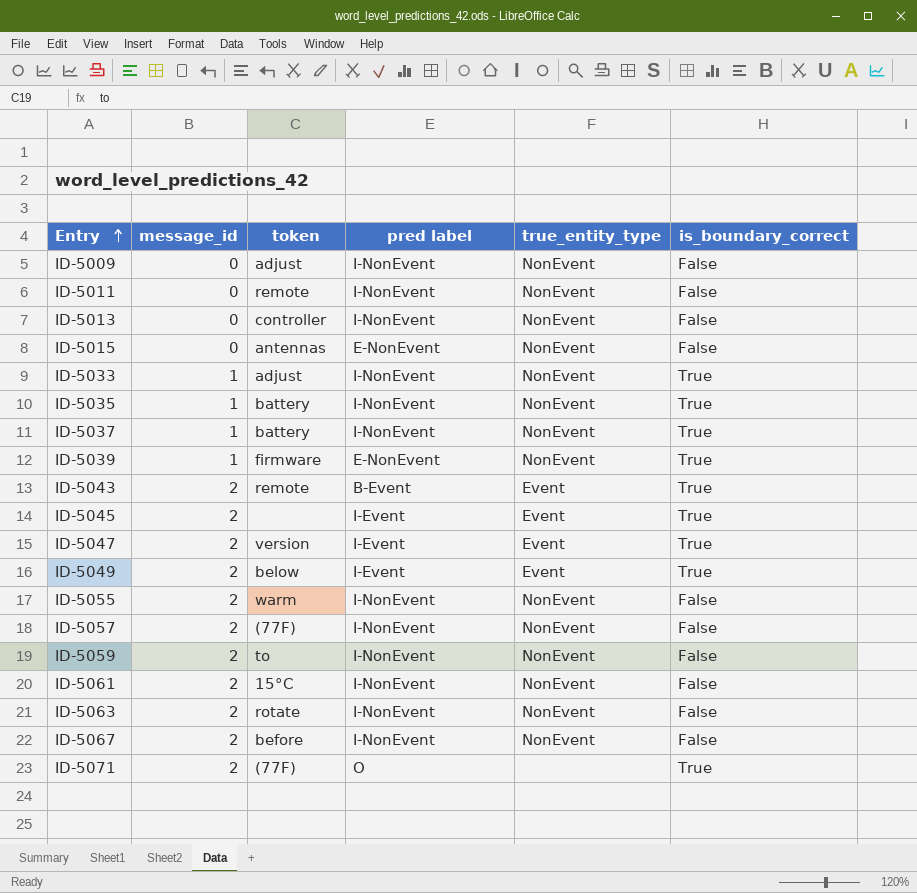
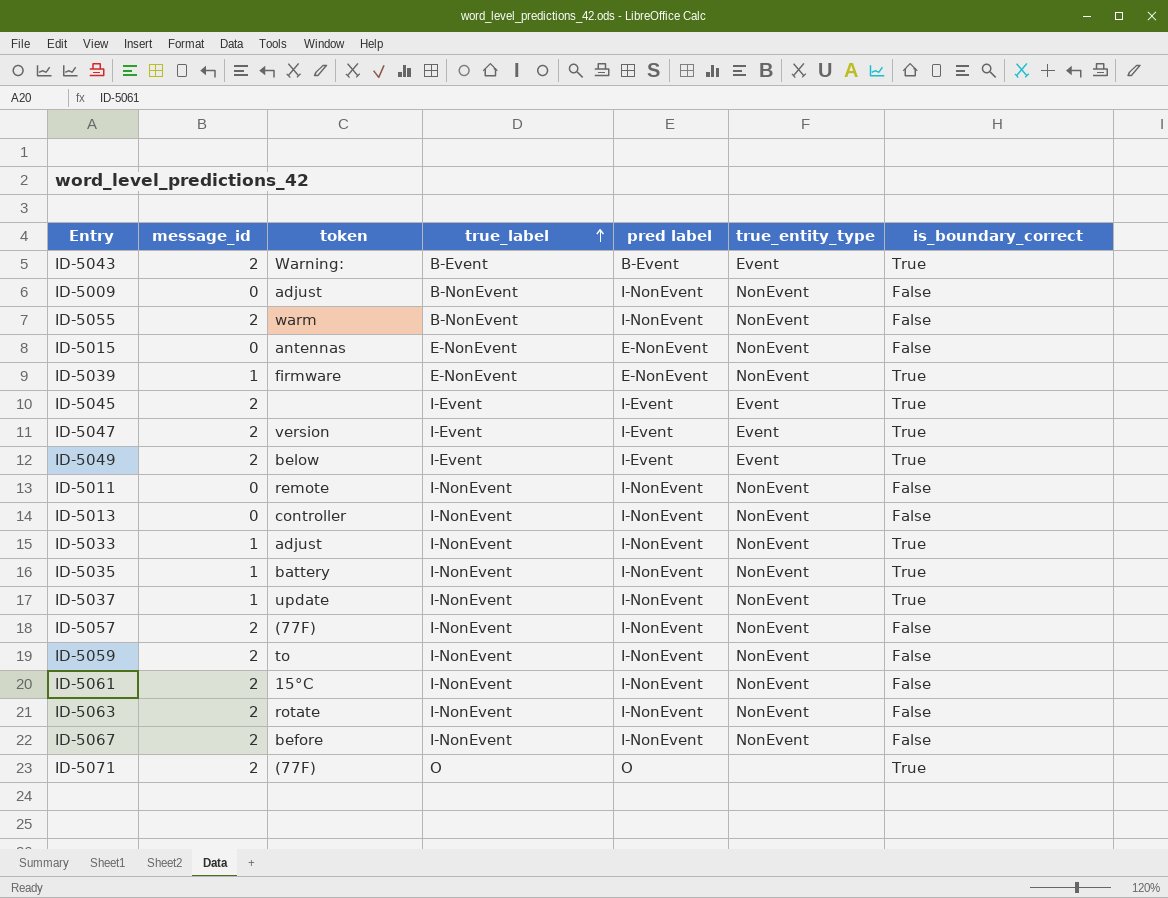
row order: Entry ascending -> true_label ascending
column true_label | position: none -> 4
ID-5043 | token: remote -> Warning:
ID-5037 | token: battery -> update

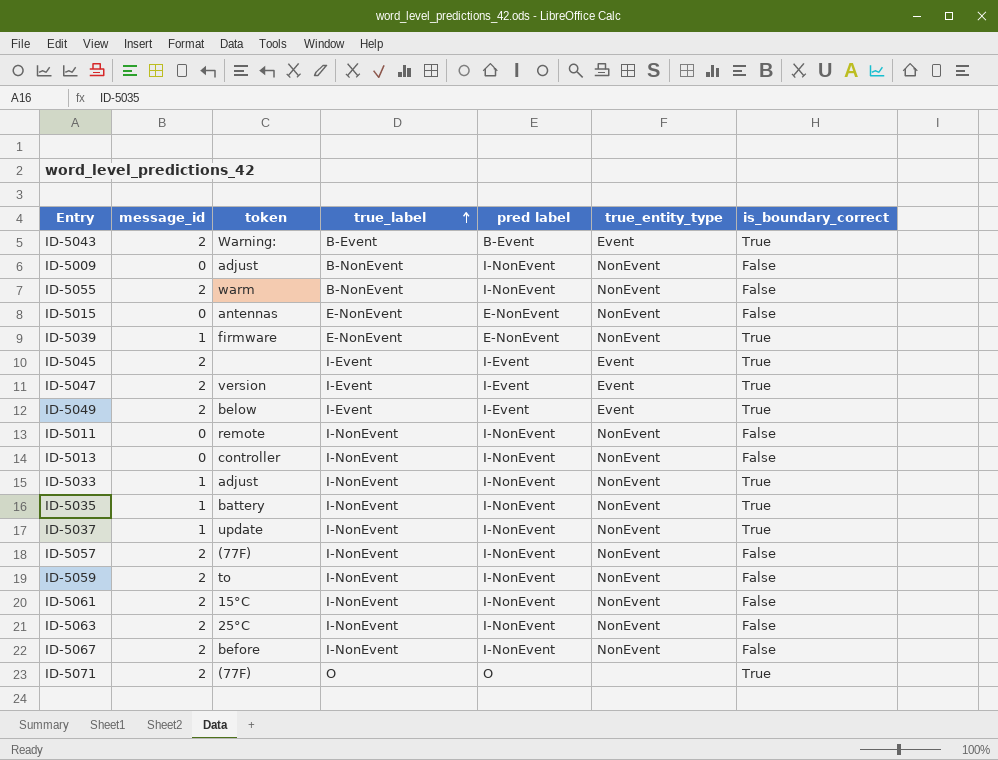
ID-5063 | token: rotate -> 25°C

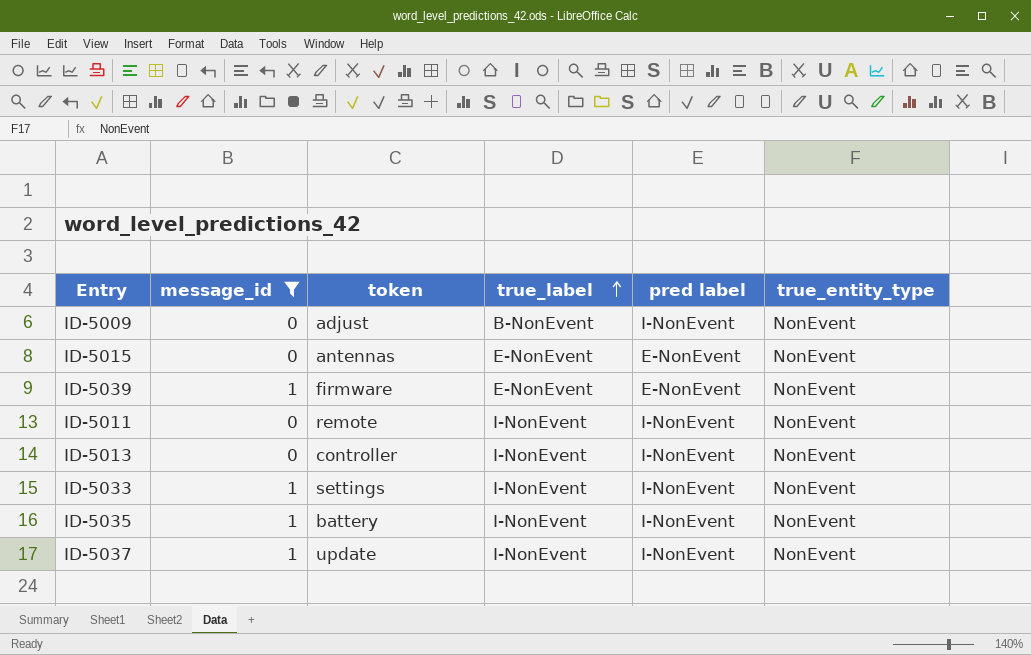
filter: none -> message_id != 2
column is_boundary_correct | position: 7 -> none
ID-5033 | token: adjust -> settings

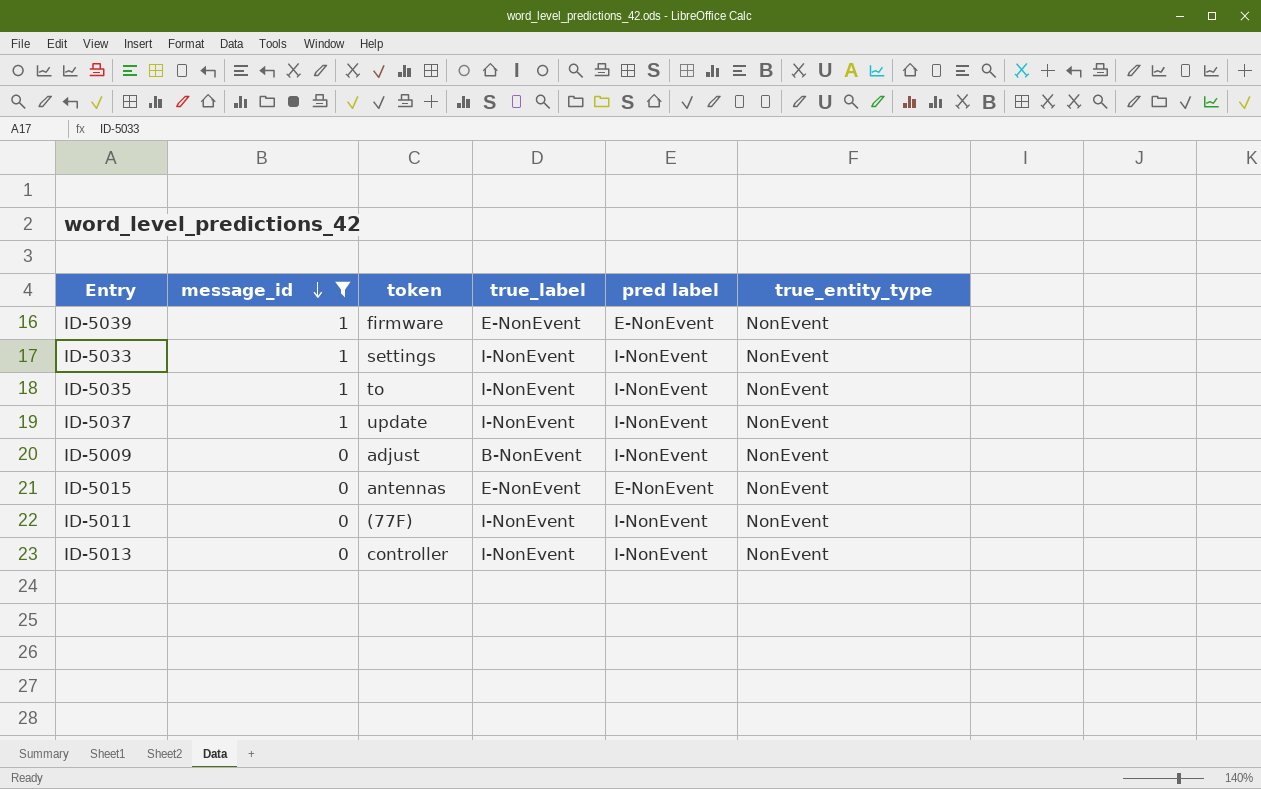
row order: true_label ascending -> message_id descending
ID-5035 | token: battery -> to
ID-5011 | token: remote -> (77F)

